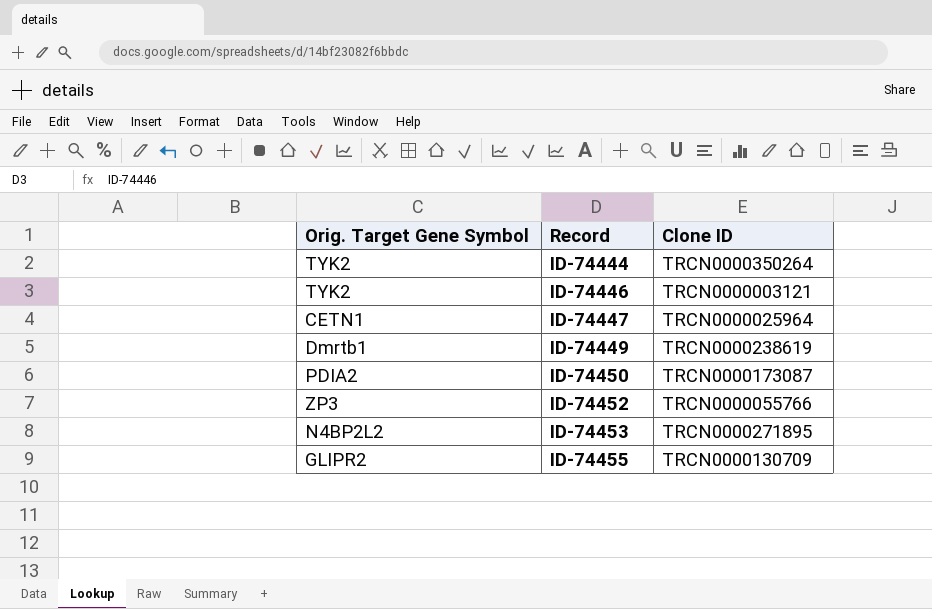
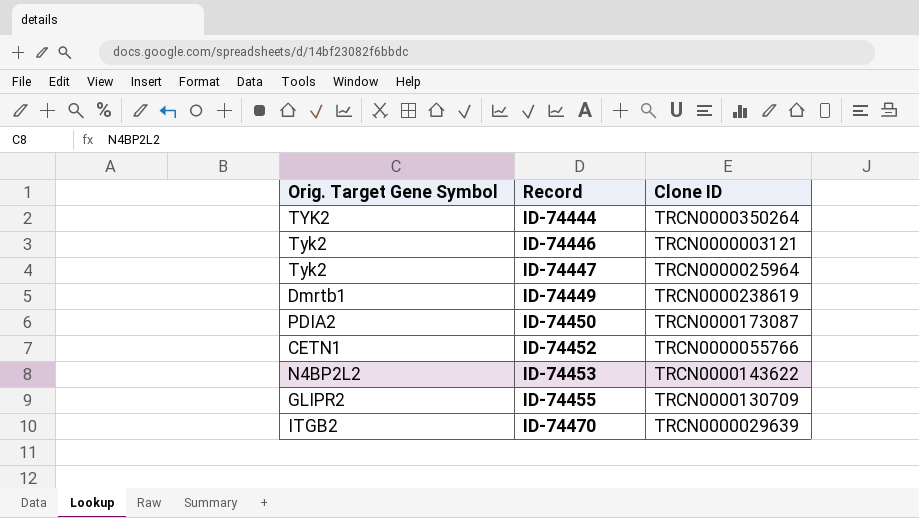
ID-74446 | Orig. Target Gene Symbol: TYK2 -> Tyk2
ID-74447 | Orig. Target Gene Symbol: CETN1 -> Tyk2
ID-74452 | Orig. Target Gene Symbol: ZP3 -> CETN1
ID-74453 | Clone ID: TRCN0000271895 -> TRCN0000143622
row ID-74470: none -> ITGB2 | TRCN0000029639

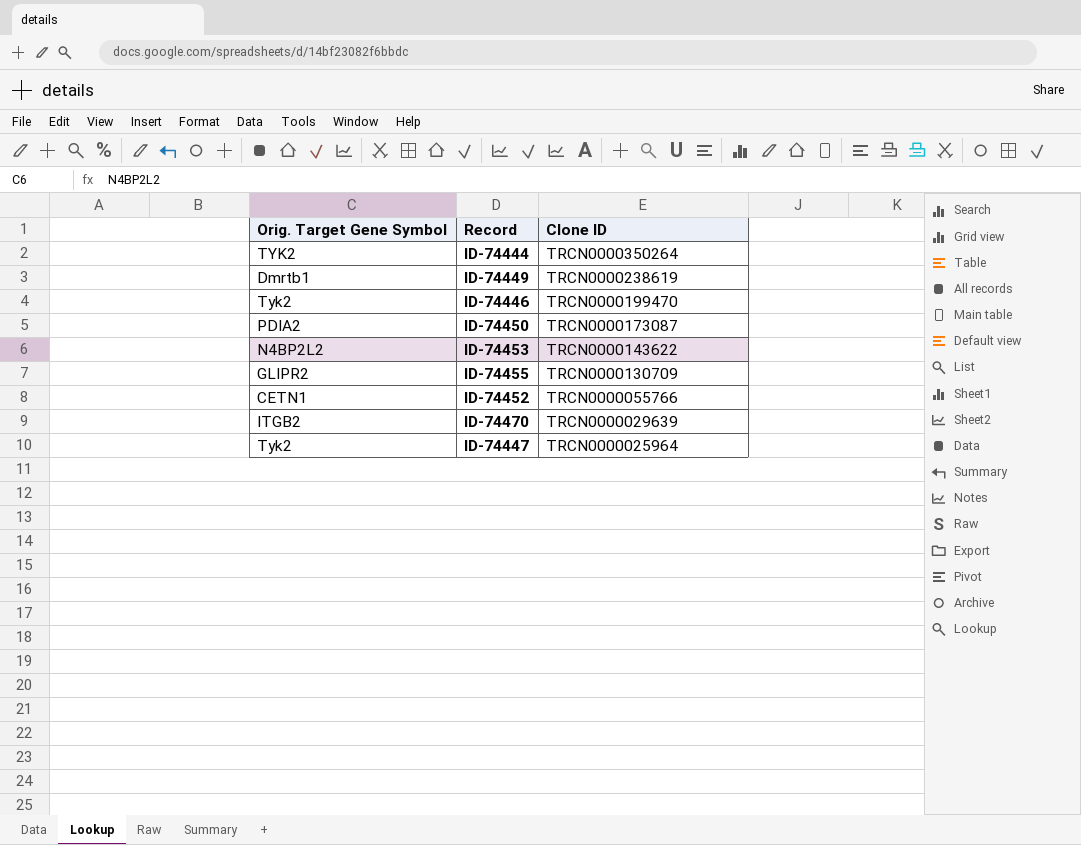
row order: Record ascending -> Clone ID descending
ID-74446 | Clone ID: TRCN0000003121 -> TRCN0000199470

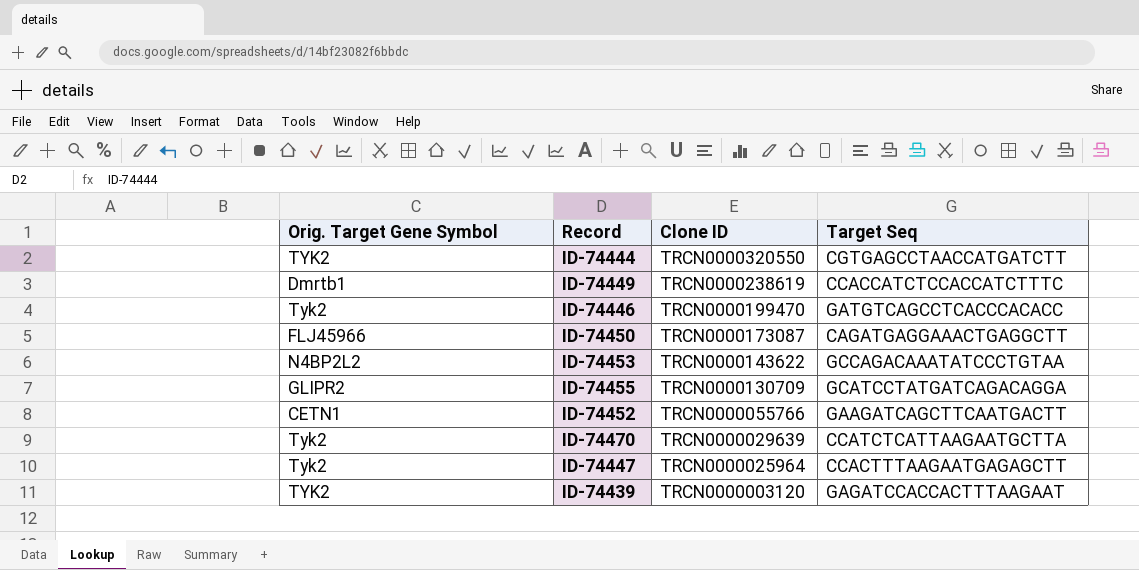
column Target Seq | position: none -> 4
ID-74444 | Clone ID: TRCN0000350264 -> TRCN0000320550
ID-74450 | Orig. Target Gene Symbol: PDIA2 -> FLJ45966
ID-74470 | Orig. Target Gene Symbol: ITGB2 -> Tyk2
row ID-74439: none -> TYK2 | TRCN0000003120 | GAGATCCACCACTTTAAGAAT

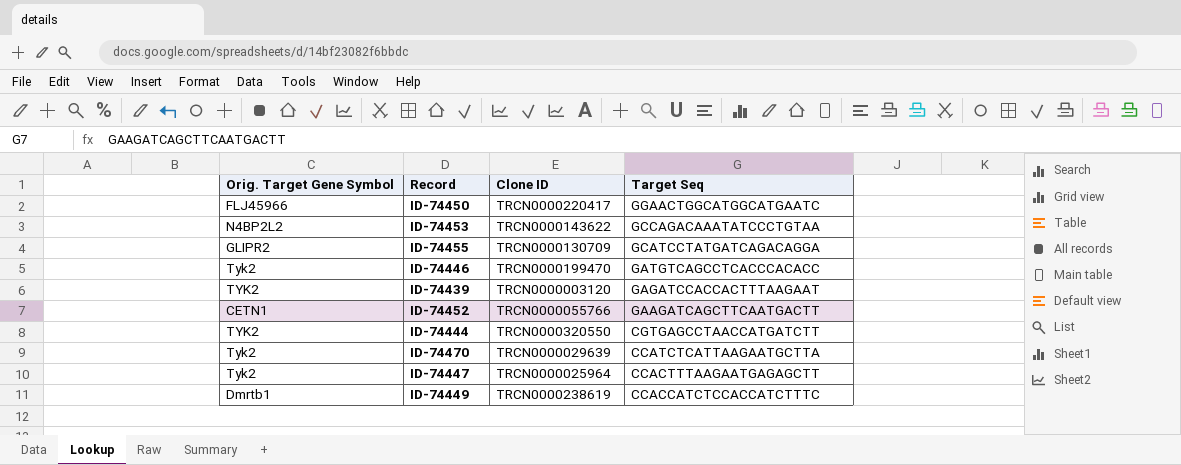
row order: Clone ID descending -> Target Seq descending
ID-74450 | Clone ID: TRCN0000173087 -> TRCN0000220417
ID-74450 | Target Seq: CAGATGAGGAAACTGAGGCTT -> GGAACTGGCATGGCATGAATC

